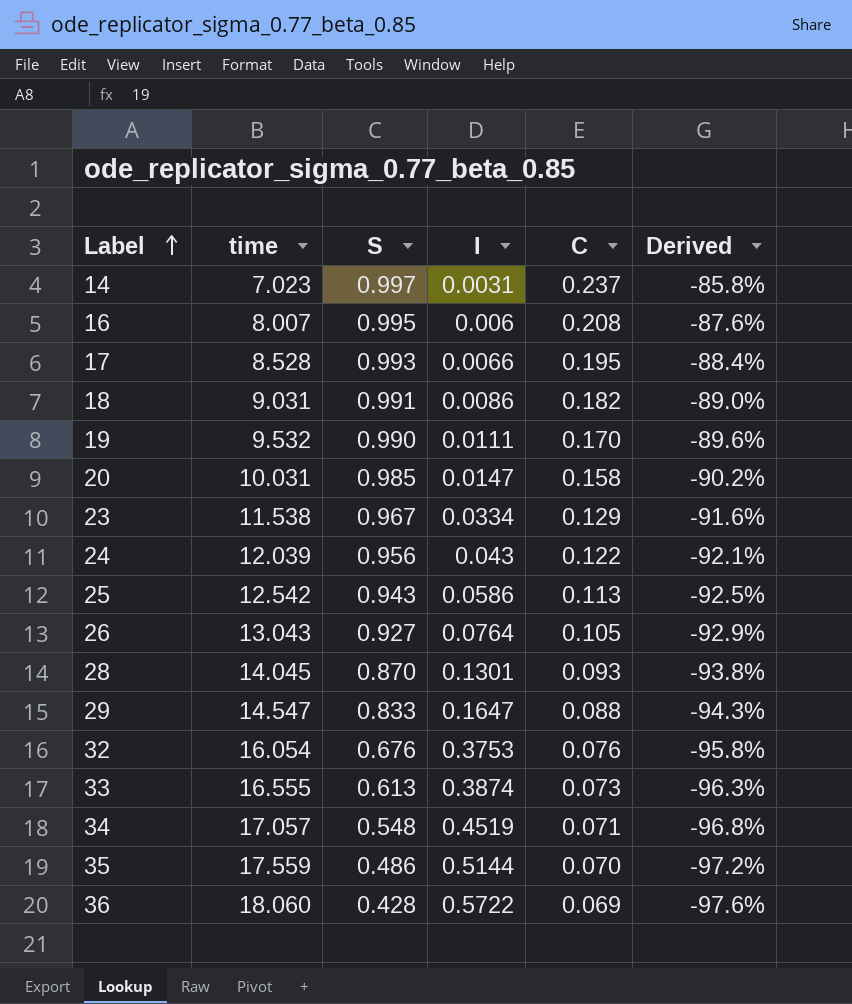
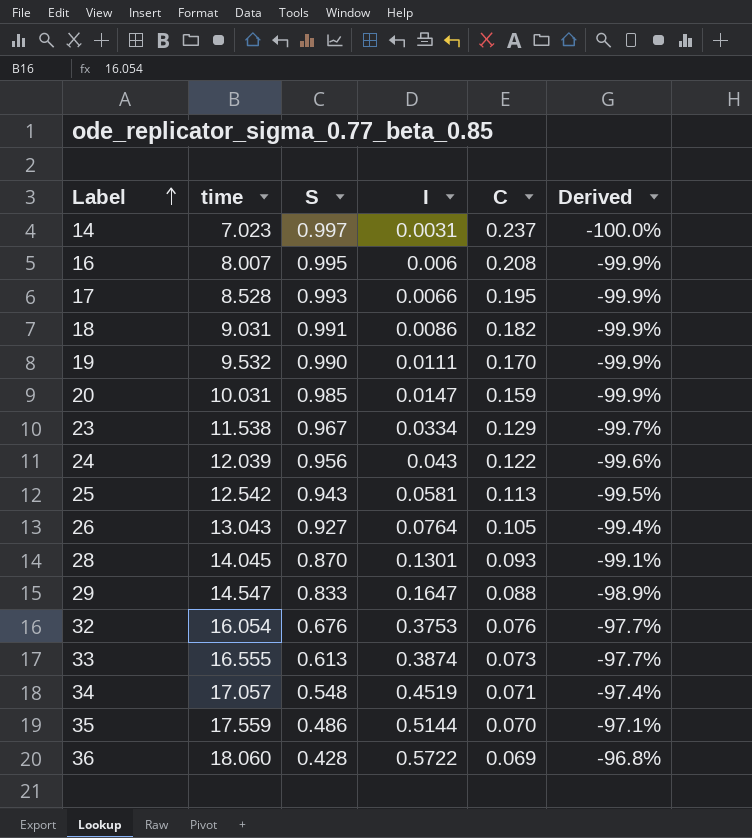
column Derived | formula: ([S] - [time]) / [time] -> ([I] - [time]) / [time]
20 | C: 0.158 -> 0.159
25 | I: 0.0586 -> 0.0581

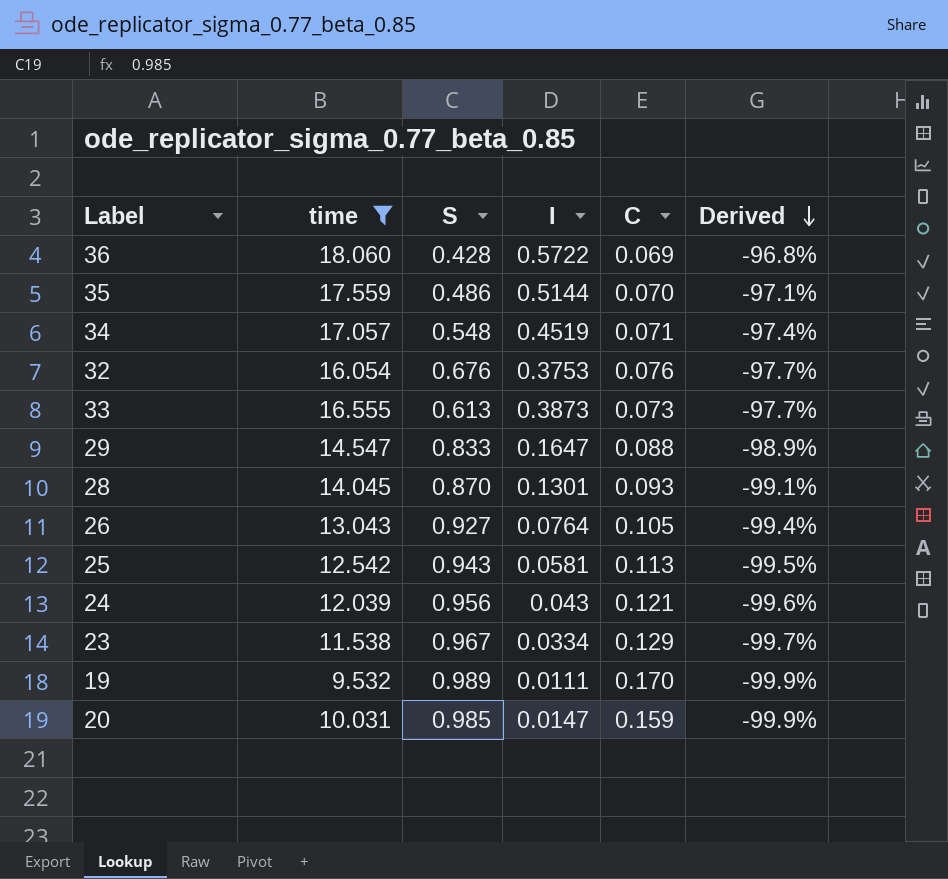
filter: none -> time >= 9.532
row order: Label ascending -> Derived descending
33 | I: 0.3874 -> 0.3873
24 | C: 0.122 -> 0.121
19 | S: 0.990 -> 0.989

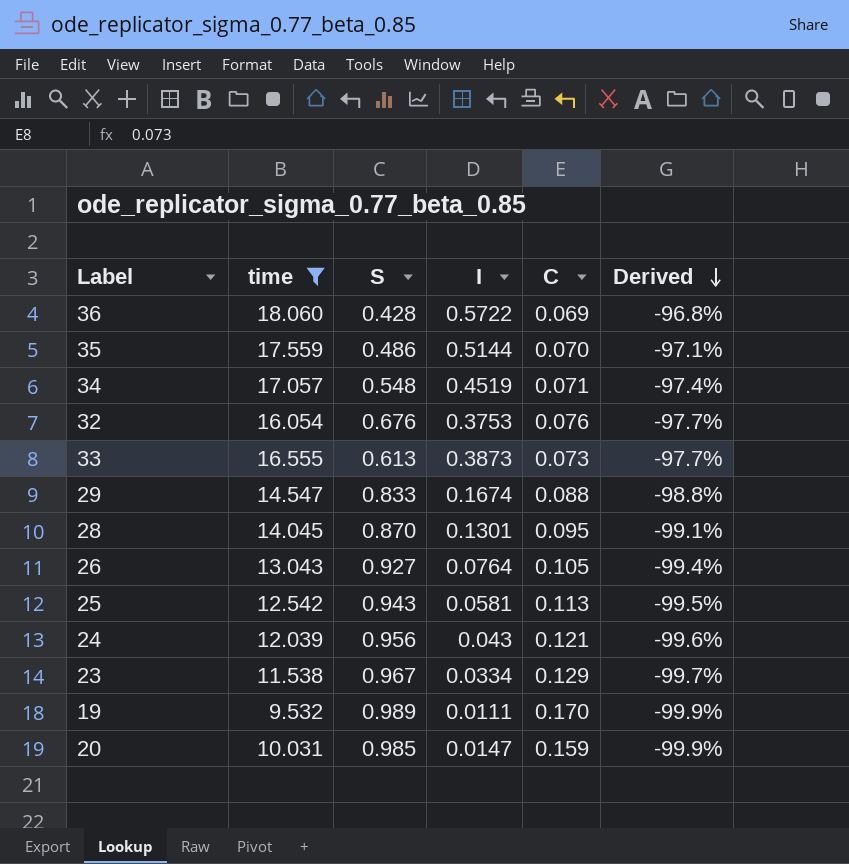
29 | I: 0.1647 -> 0.1674
29 | Derived: -98.9% -> -98.8%
28 | C: 0.093 -> 0.095

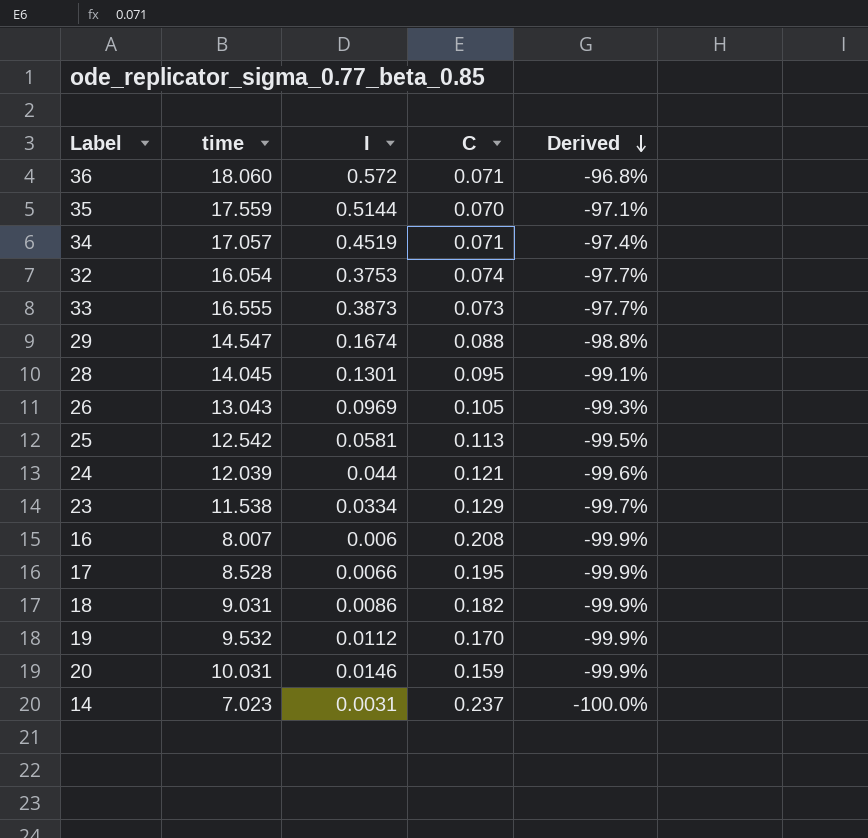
filter: time >= 9.532 -> none
column S | position: 3 -> none
36 | I: 0.5722 -> 0.572
36 | C: 0.069 -> 0.071
32 | C: 0.076 -> 0.074
26 | I: 0.0764 -> 0.0969
26 | Derived: -99.4% -> -99.3%
24 | I: 0.043 -> 0.044
19 | I: 0.0111 -> 0.0112
20 | I: 0.0147 -> 0.0146

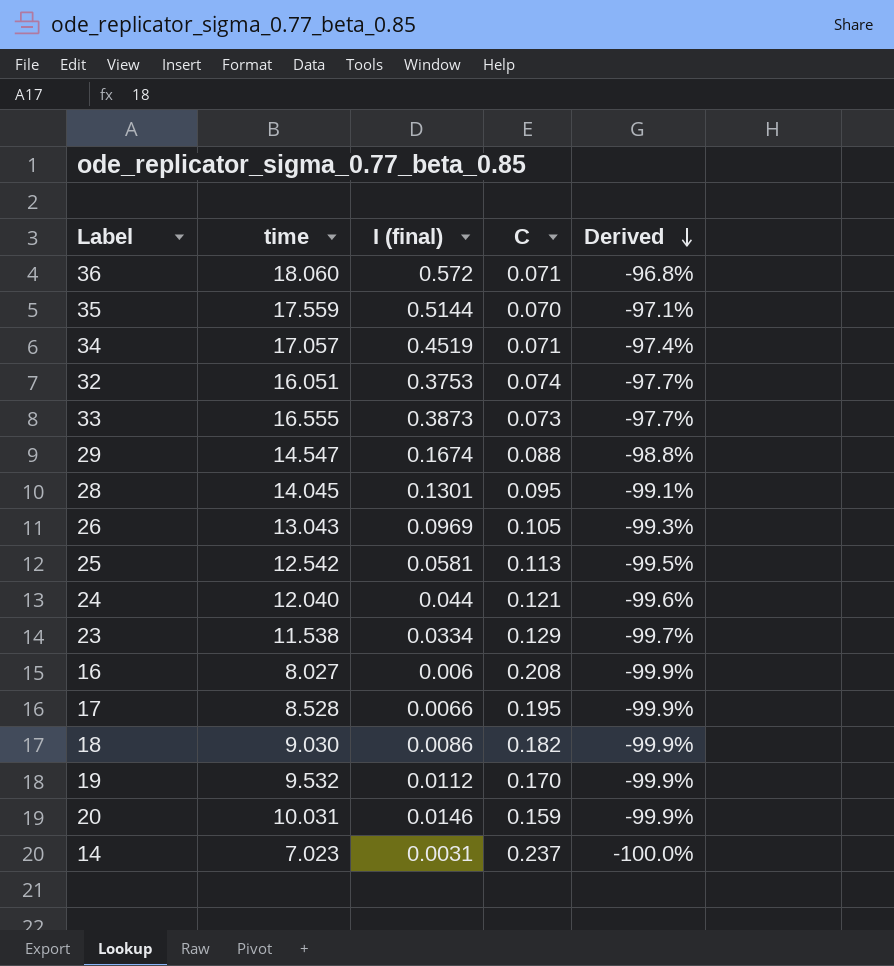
column name: I -> I (final)
32 | time: 16.054 -> 16.051
24 | time: 12.039 -> 12.040
16 | time: 8.007 -> 8.027
18 | time: 9.031 -> 9.030

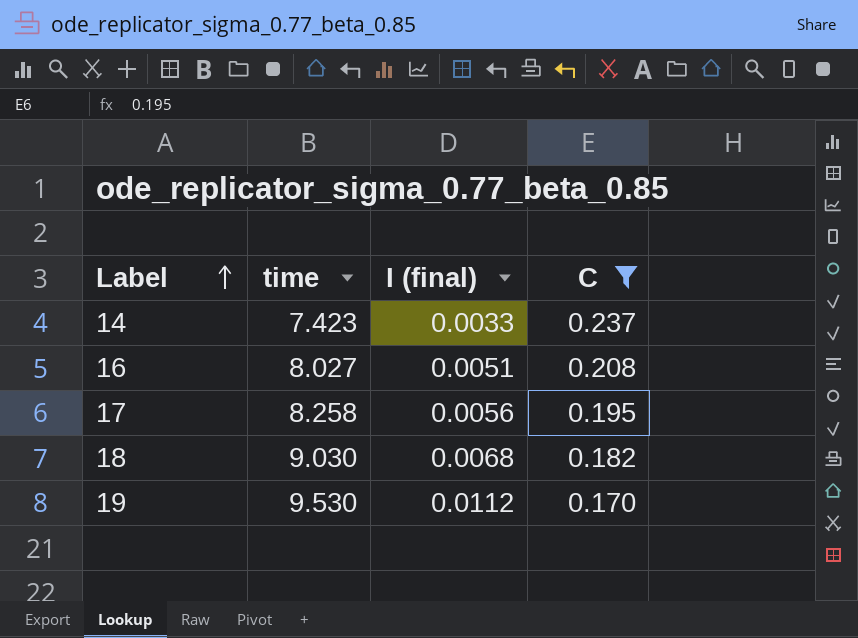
filter: none -> C >= 0.170
row order: Derived descending -> Label ascending
column Derived | formula: ([I (final)] - [time]) / [time] -> none
14 | time: 7.023 -> 7.423
14 | I (final): 0.0031 -> 0.0033
16 | I (final): 0.006 -> 0.0051
17 | time: 8.528 -> 8.258
17 | I (final): 0.0066 -> 0.0056
18 | I (final): 0.0086 -> 0.0068
19 | time: 9.532 -> 9.530

